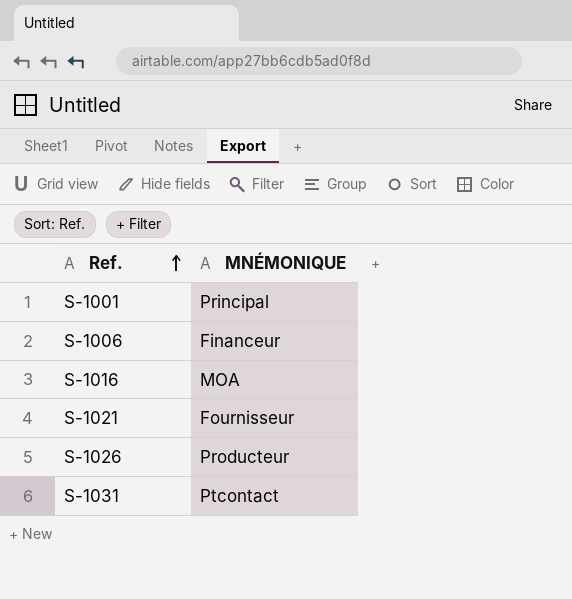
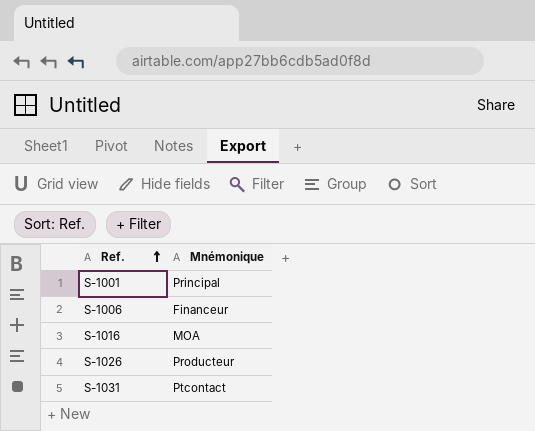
column name: MNÉMONIQUE -> Mnémonique
row S-1021: Fournisseur -> none

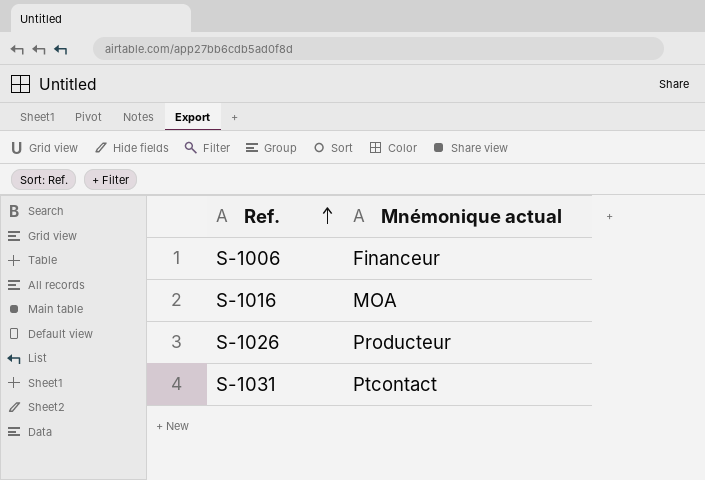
column name: Mnémonique -> Mnémonique actual
row S-1001: Principal -> none

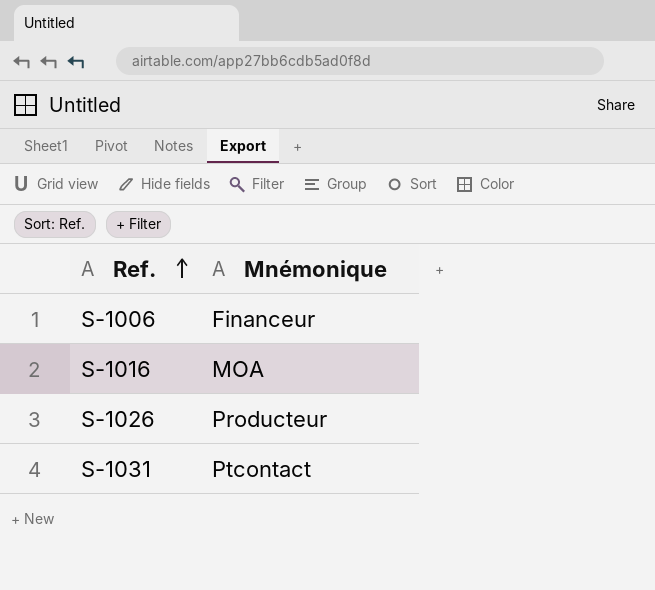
column name: Mnémonique actual -> Mnémonique

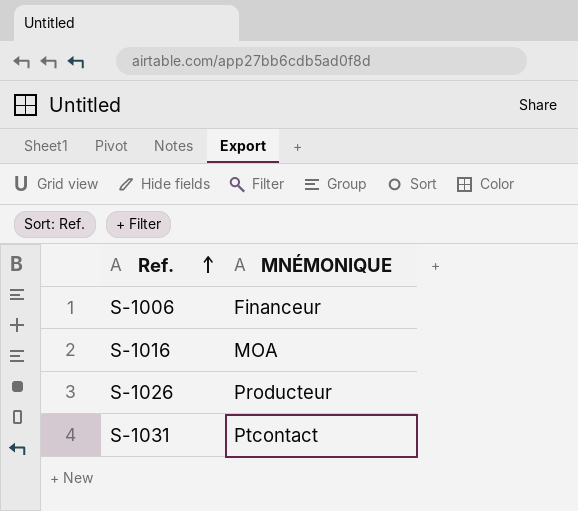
column name: Mnémonique -> MNÉMONIQUE

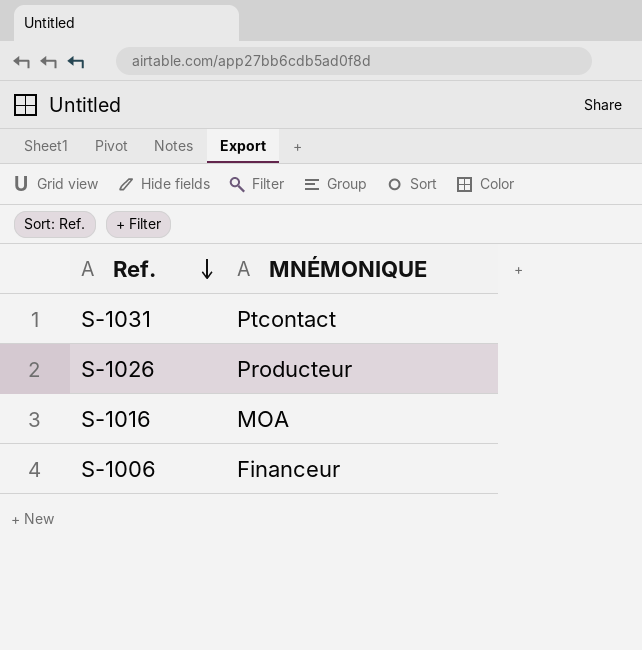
row order: Ref. ascending -> Ref. descending

